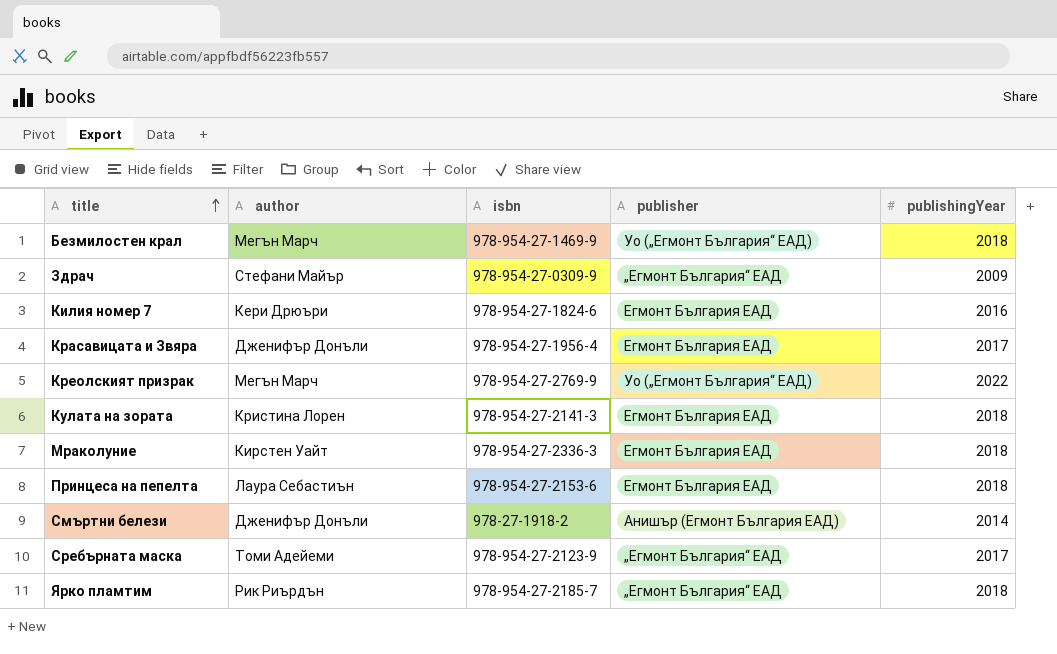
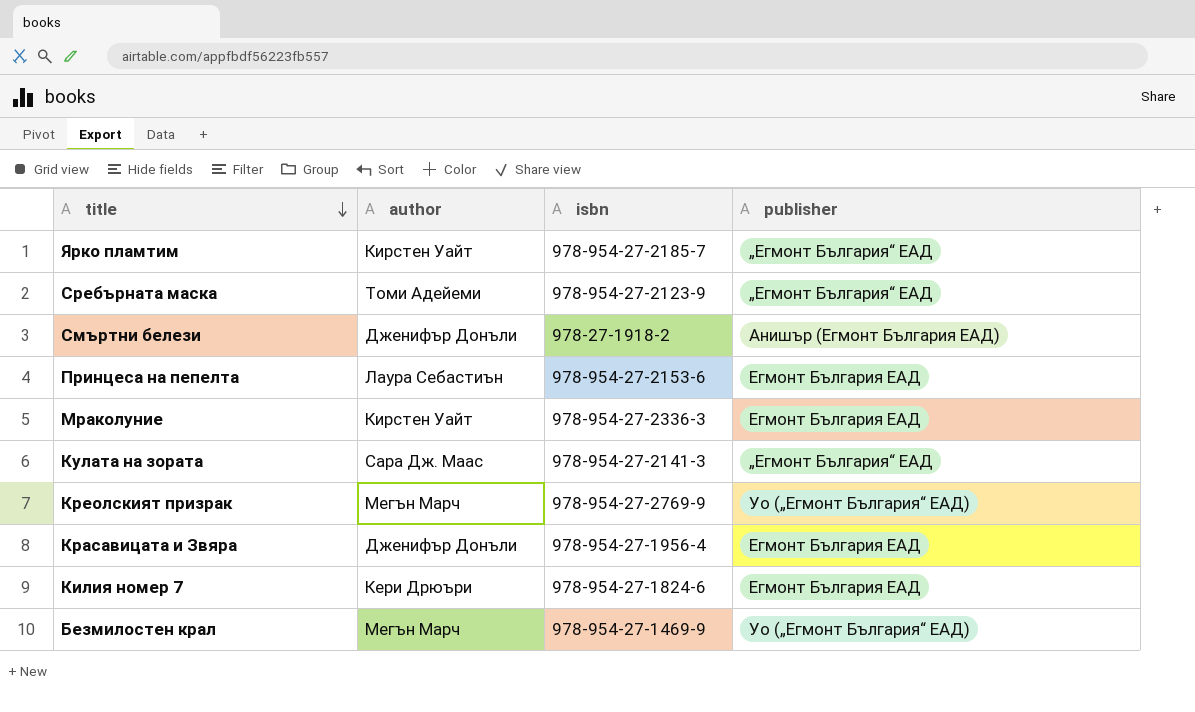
row order: title ascending -> title descending
column publishingYear | position: 5 -> none
row Здрач: Стефани Майър | 978-954-27-0309-9 | „Егмонт България“ ЕАД | 2009 -> none
Ярко пламтим | author: Рик Риърдън -> Кирстен Уайт
Кулата на зората | author: Кристина Лорен -> Сара Дж. Маас
Кулата на зората | publisher: Егмонт България ЕАД -> „Егмонт България“ ЕАД

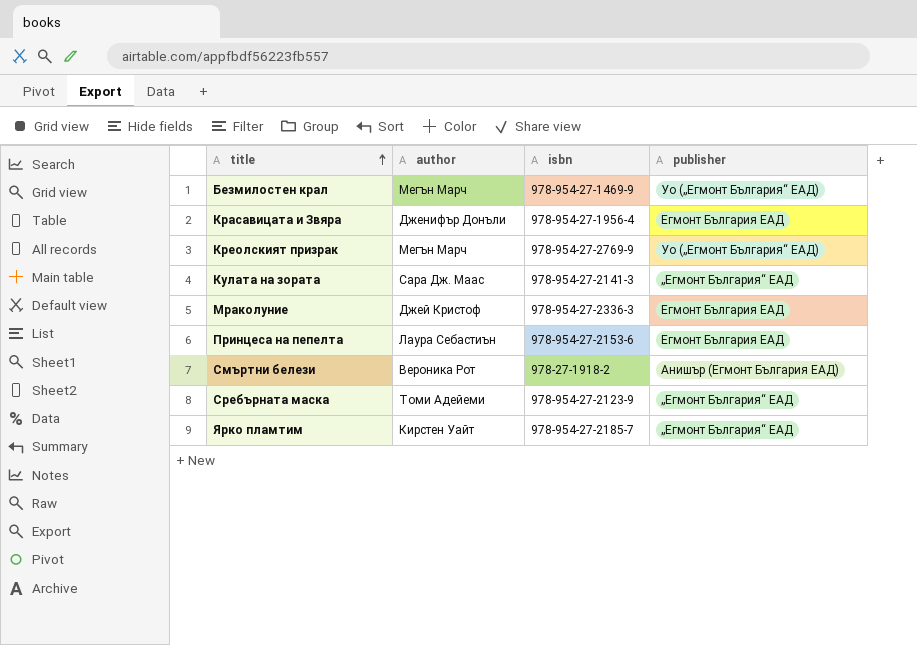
row order: title descending -> title ascending
row Килия номер 7: Кери Дрюъри | 978-954-27-1824-6 | Егмонт България ЕАД -> none
Мраколуние | author: Кирстен Уайт -> Джей Кристоф
Смъртни белези | author: Дженифър Донъли -> Вероника Рот

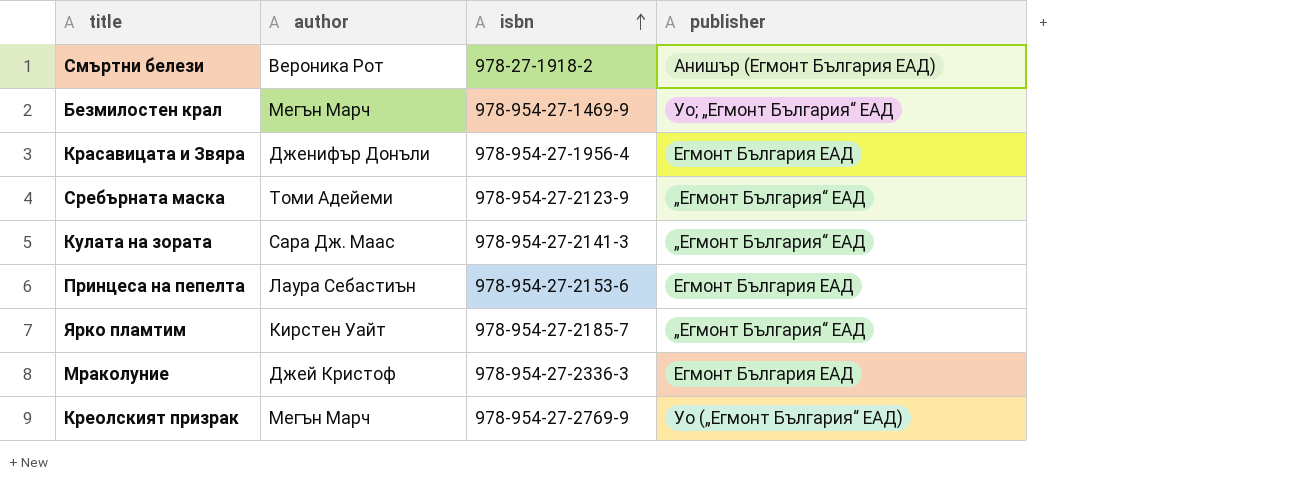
row order: title ascending -> isbn ascending
Безмилостен крал | publisher: Уо („Егмонт България“ ЕАД) -> Уо; „Егмонт България“ ЕАД

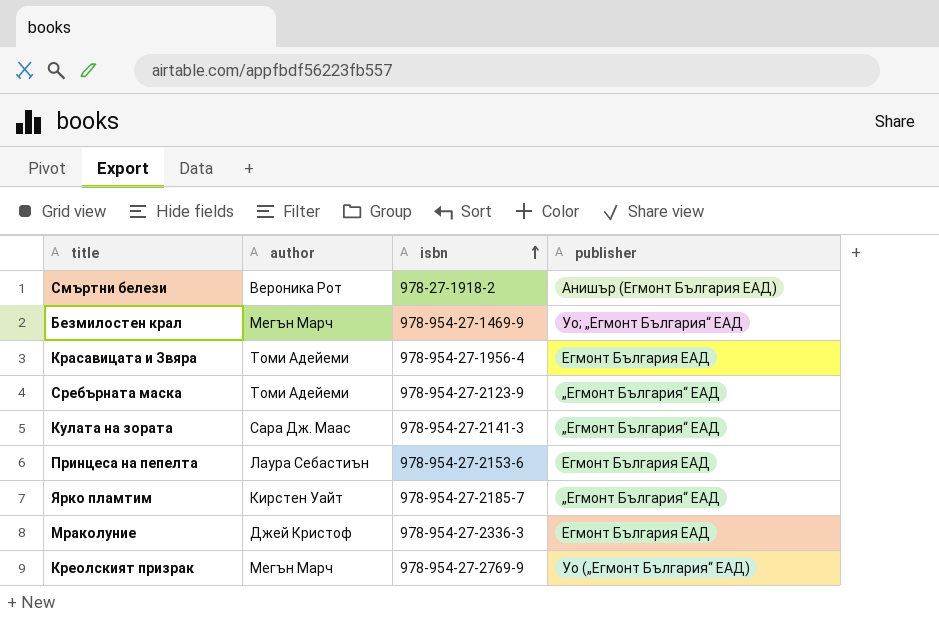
Красавицата и Звяра | author: Дженифър Донъли -> Томи Адейеми

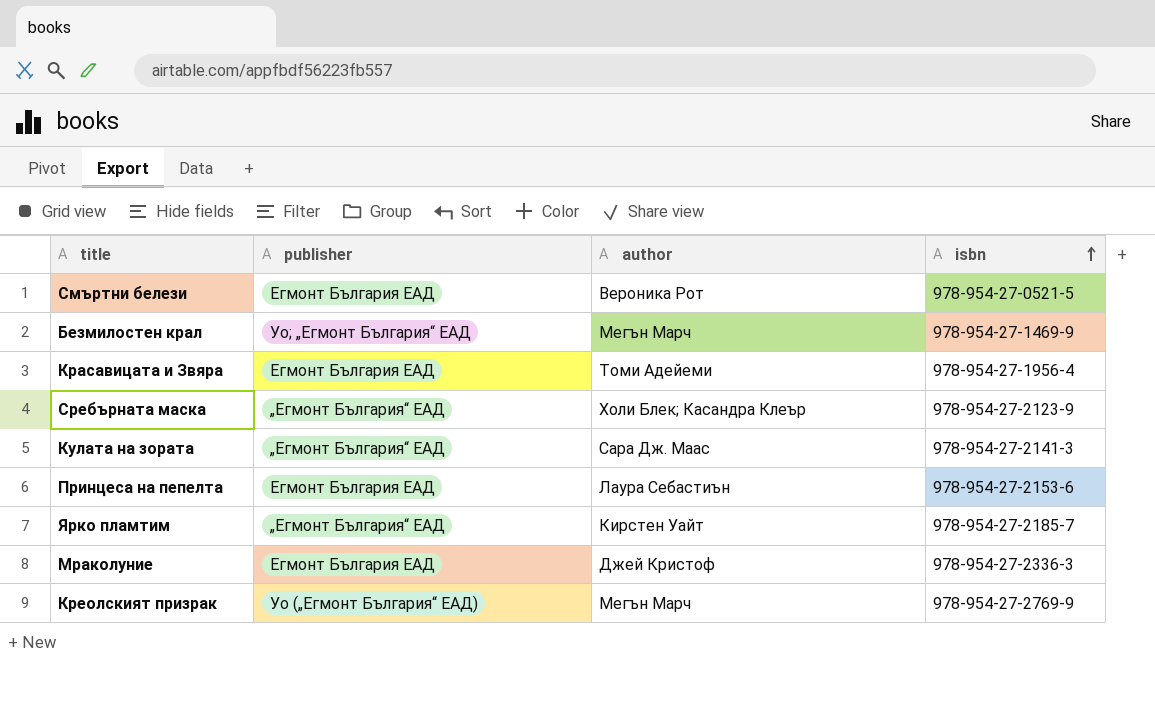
column publisher | position: 4 -> 2
Смъртни белези | publisher: Анишър (Егмонт България ЕАД) -> Егмонт България ЕАД
Смъртни белези | isbn: 978-27-1918-2 -> 978-954-27-0521-5
Сребърната маска | author: Томи Адейеми -> Холи Блек; Касандра Клеър

